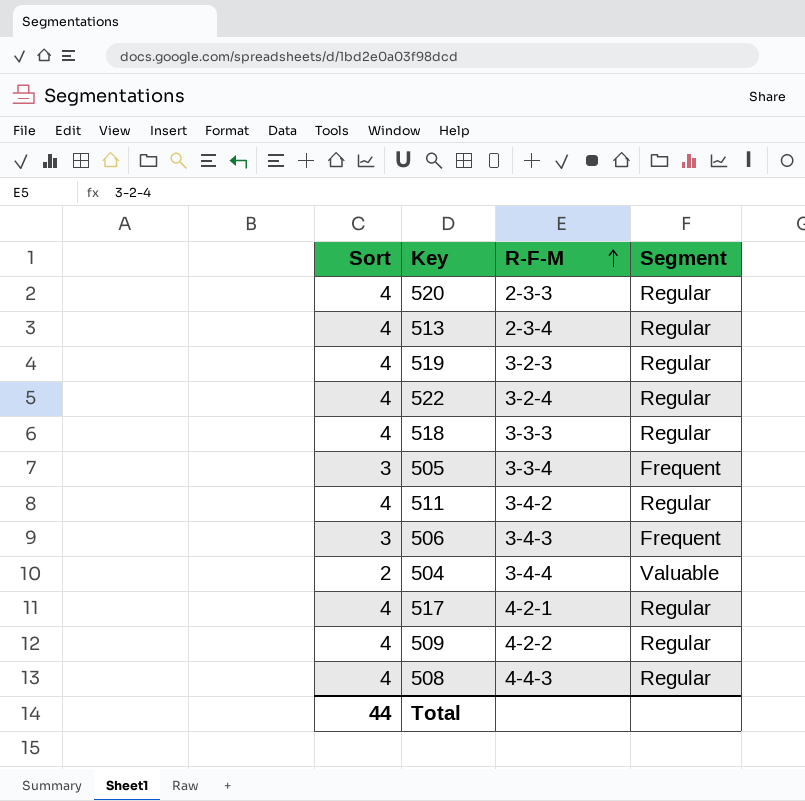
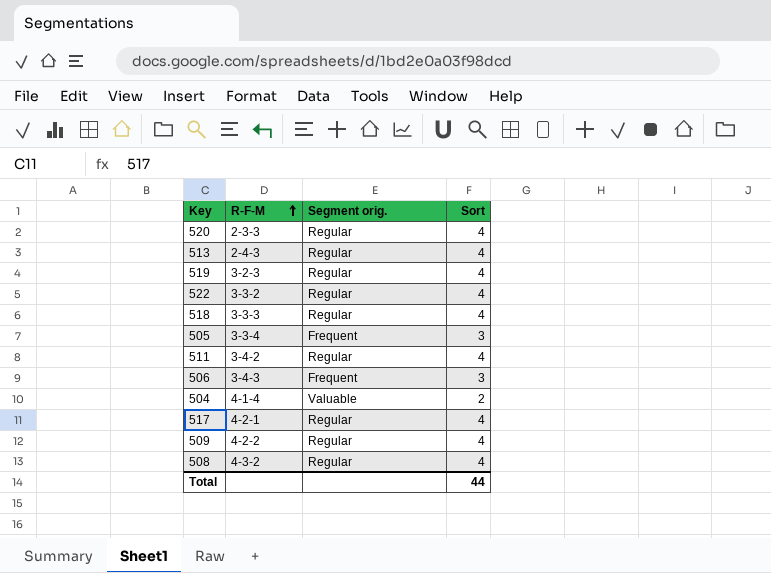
column name: Segment -> Segment orig.
column Sort | position: 1 -> 4
513 | R-F-M: 2-3-4 -> 2-4-3
522 | R-F-M: 3-2-4 -> 3-3-2
504 | R-F-M: 3-4-4 -> 4-1-4
508 | R-F-M: 4-4-3 -> 4-3-2

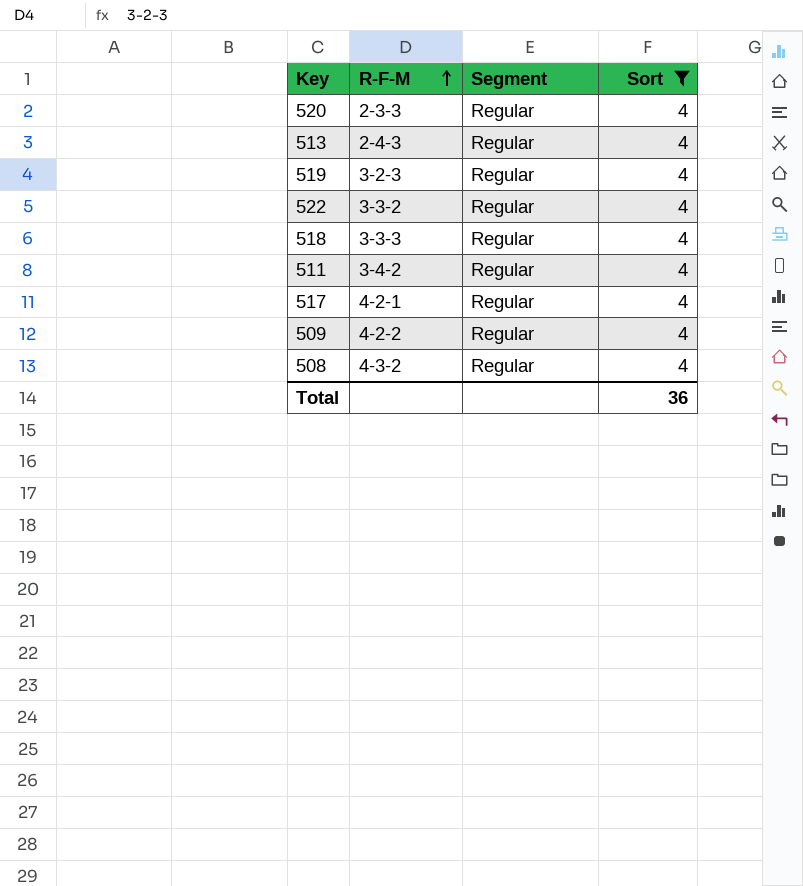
filter: none -> Sort = 4
column name: Segment orig. -> Segment
Total | Sort: 44 -> 36

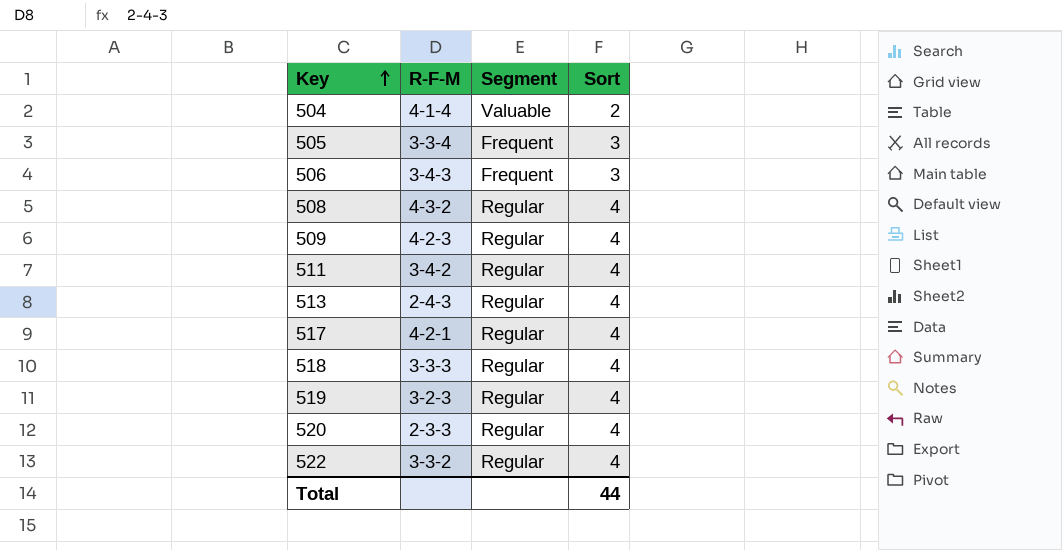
filter: Sort = 4 -> none
row order: R-F-M ascending -> Key ascending
509 | R-F-M: 4-2-2 -> 4-2-3
Total | Sort: 36 -> 44

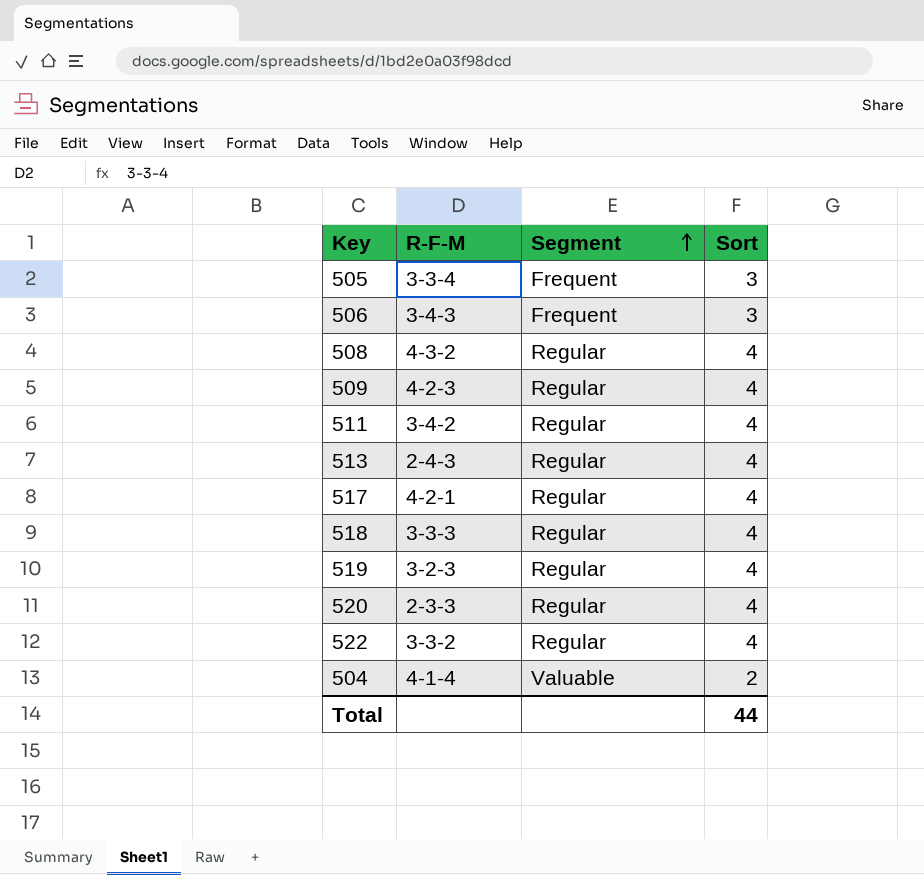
row order: Key ascending -> Segment ascending

